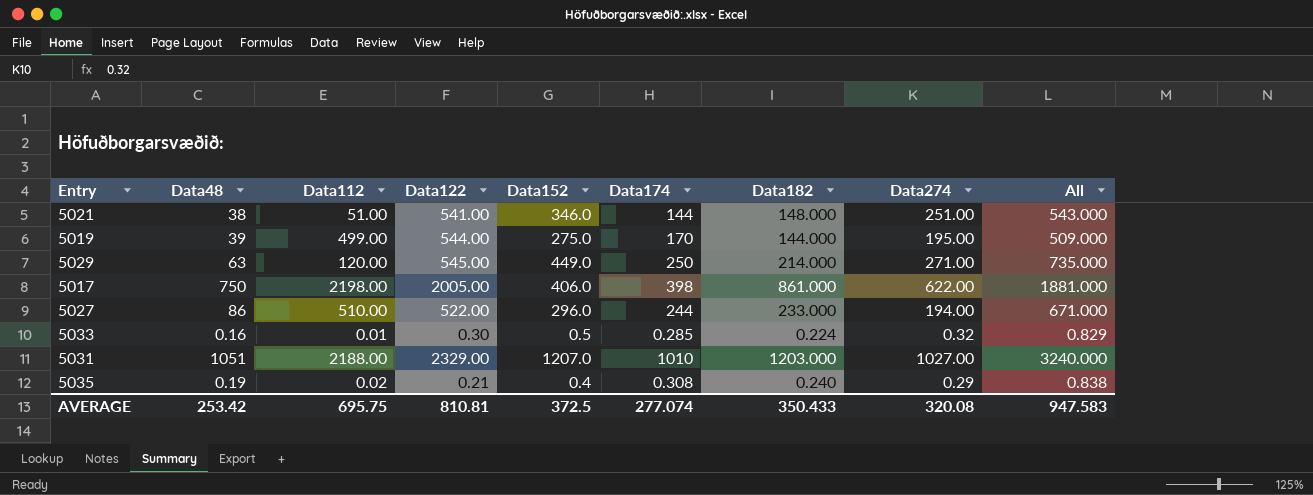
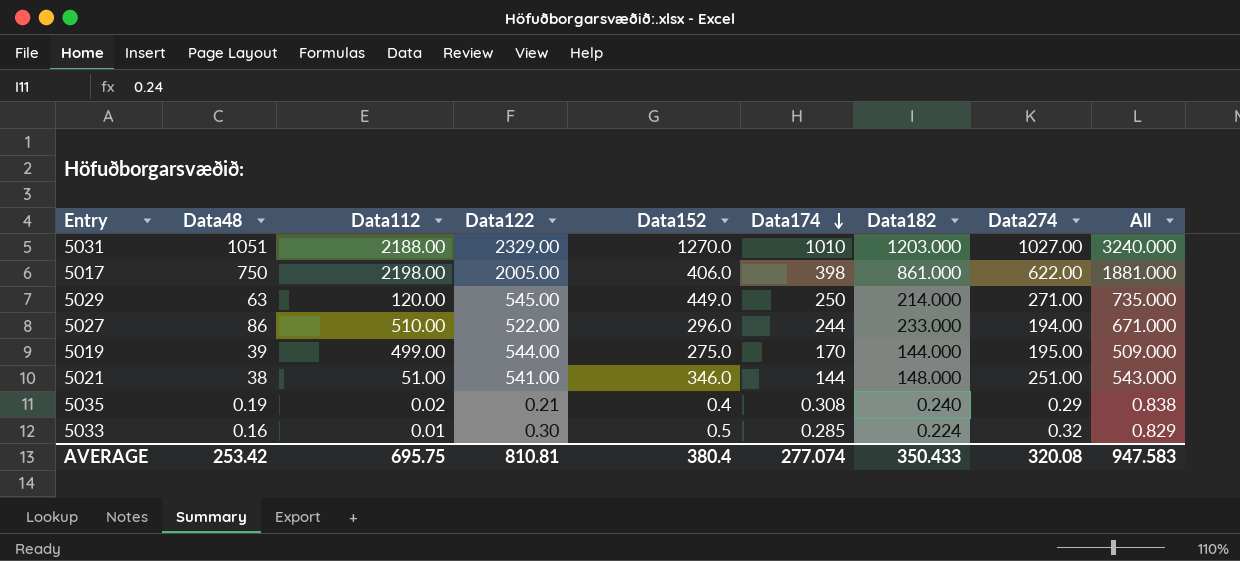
row order: none -> Data174 descending
5031 | Data152: 1207.0 -> 1270.0
AVERAGE | Data152: 372.5 -> 380.4

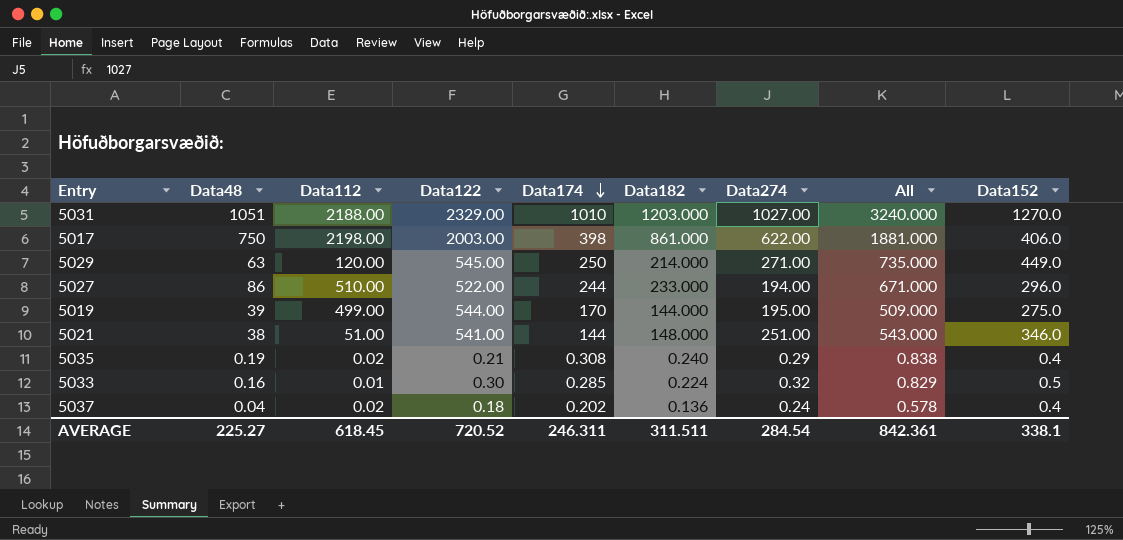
column Data152 | position: 5 -> 9
5017 | Data122: 2005.00 -> 2003.00
row 5037: none -> 0.04 | 0.02 | 0.18 | 0.202 | 0.136 | 0.24 | 0.578 | 0.4
AVERAGE | Data48: 253.42 -> 225.27
AVERAGE | Data112: 695.75 -> 618.45
AVERAGE | Data122: 810.81 -> 720.52
AVERAGE | Data174: 277.074 -> 246.311
AVERAGE | Data182: 350.433 -> 311.511
AVERAGE | Data274: 320.08 -> 284.54
AVERAGE | All: 947.583 -> 842.361
AVERAGE | Data152: 380.4 -> 338.1

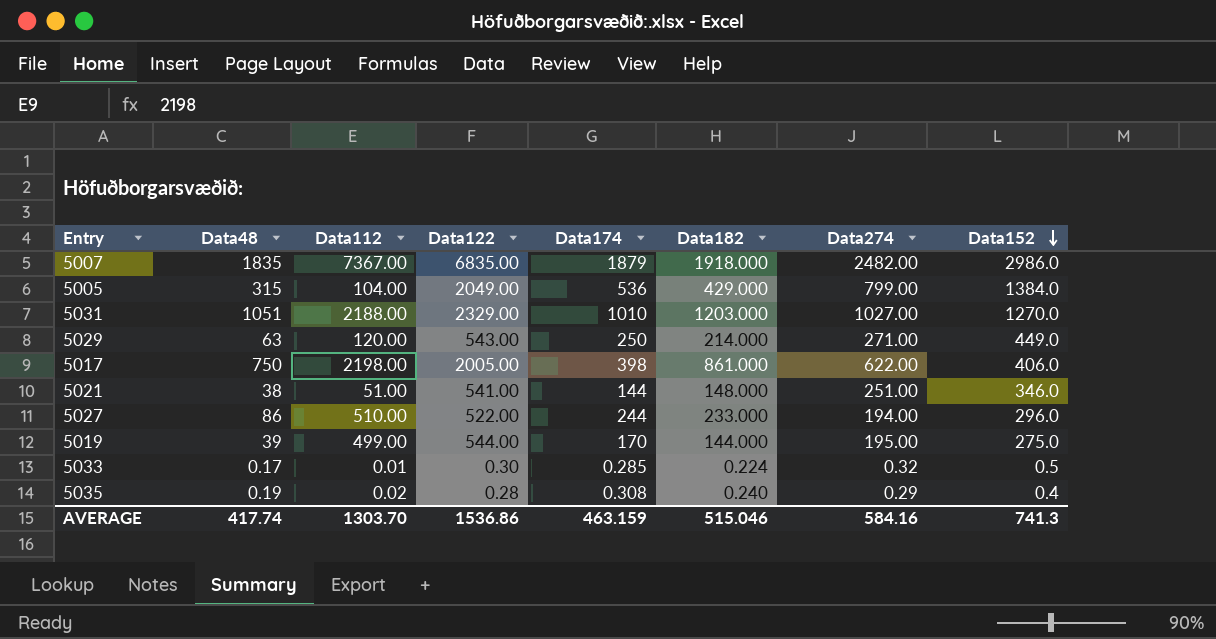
row order: Data174 descending -> Data152 descending
column All | formula: [Data174] + [Data182] + [Data274] -> none
row 5037: 0.04 | 0.02 | 0.18 | 0.202 | 0.136 | 0.24 | 0.578 | 0.4 -> none
row 5007: none -> 1835 | 7367.00 | 6835.00 | 1879 | 1918.000 | 2482.00 | 2986.0
row 5005: none -> 315 | 104.00 | 2049.00 | 536 | 429.000 | 799.00 | 1384.0
5029 | Data122: 545.00 -> 543.00
5017 | Data122: 2003.00 -> 2005.00
5033 | Data48: 0.16 -> 0.17
5035 | Data122: 0.21 -> 0.28
AVERAGE | Data48: 225.27 -> 417.74
AVERAGE | Data112: 618.45 -> 1303.70
AVERAGE | Data122: 720.52 -> 1536.86
AVERAGE | Data174: 246.311 -> 463.159
AVERAGE | Data182: 311.511 -> 515.046
AVERAGE | Data274: 284.54 -> 584.16
AVERAGE | Data152: 338.1 -> 741.3

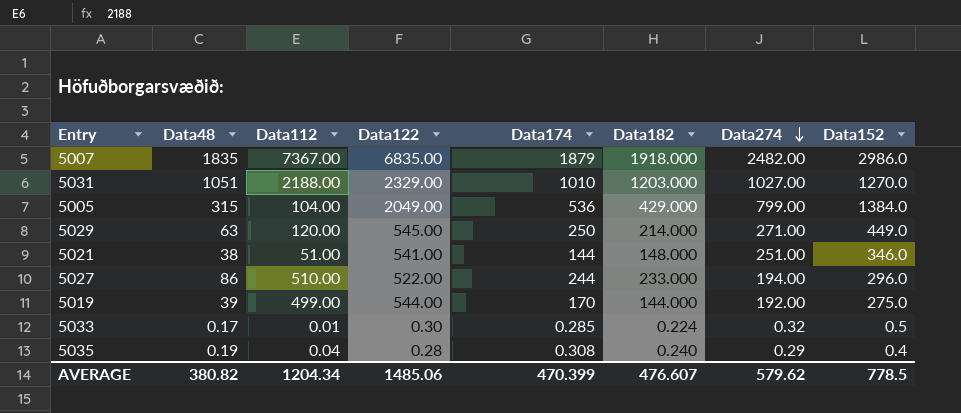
row order: Data152 descending -> Data274 descending
row 5017: 750 | 2198.00 | 2005.00 | 398 | 861.000 | 622.00 | 406.0 -> none
5029 | Data122: 543.00 -> 545.00
5019 | Data274: 195.00 -> 192.00
5035 | Data112: 0.02 -> 0.04
AVERAGE | Data48: 417.74 -> 380.82
AVERAGE | Data112: 1303.70 -> 1204.34
AVERAGE | Data122: 1536.86 -> 1485.06
AVERAGE | Data174: 463.159 -> 470.399
AVERAGE | Data182: 515.046 -> 476.607
AVERAGE | Data274: 584.16 -> 579.62
AVERAGE | Data152: 741.3 -> 778.5

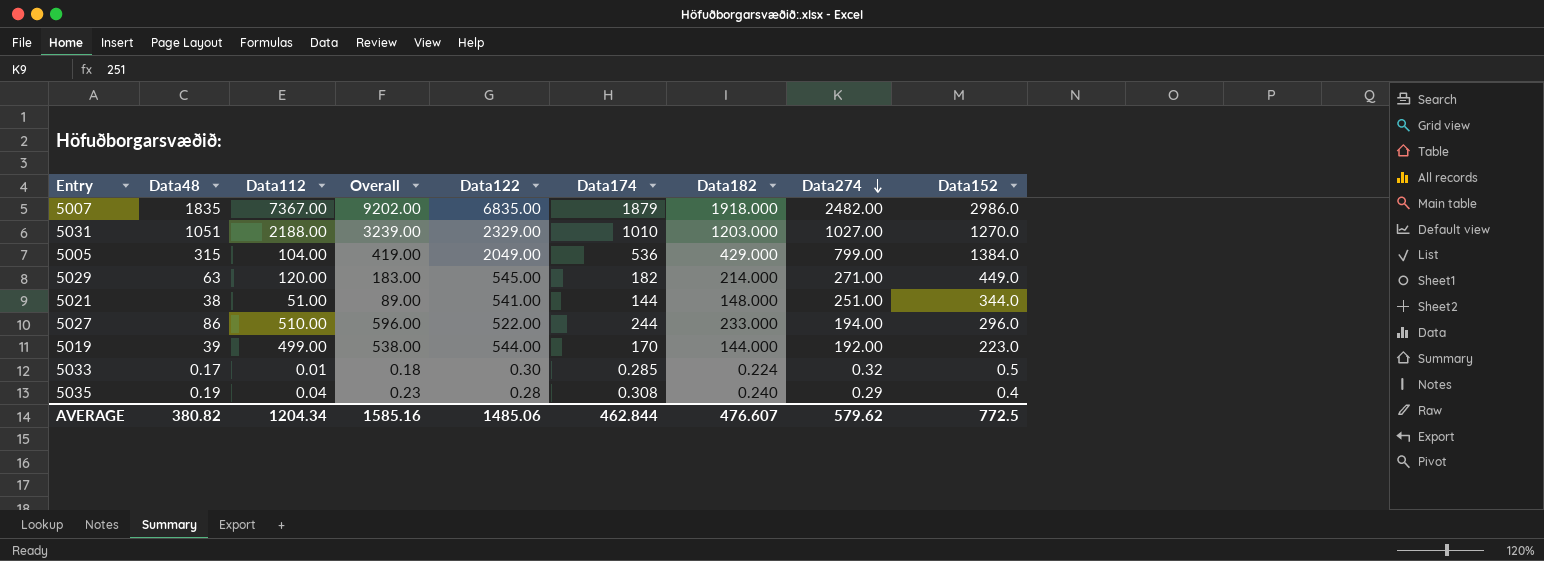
column Overall | formula: none -> [Data48] + [Data112]
5029 | Data174: 250 -> 182
5021 | Data152: 346.0 -> 344.0
5019 | Data152: 275.0 -> 223.0
AVERAGE | Data174: 470.399 -> 462.844
AVERAGE | Data152: 778.5 -> 772.5

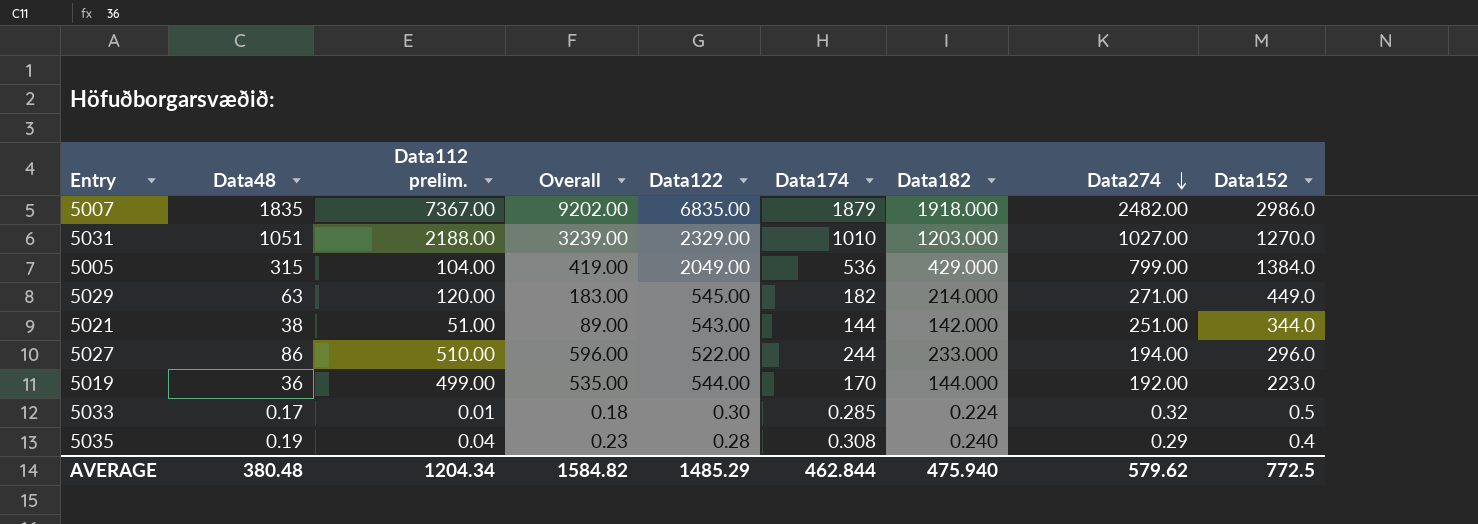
column name: Data112 -> Data112 prelim.
5021 | Data122: 541.00 -> 543.00
5021 | Data182: 148.000 -> 142.000
5019 | Data48: 39 -> 36
5019 | Overall: 538.00 -> 535.00
AVERAGE | Data48: 380.82 -> 380.48
AVERAGE | Overall: 1585.16 -> 1584.82
AVERAGE | Data122: 1485.06 -> 1485.29
AVERAGE | Data182: 476.607 -> 475.940

